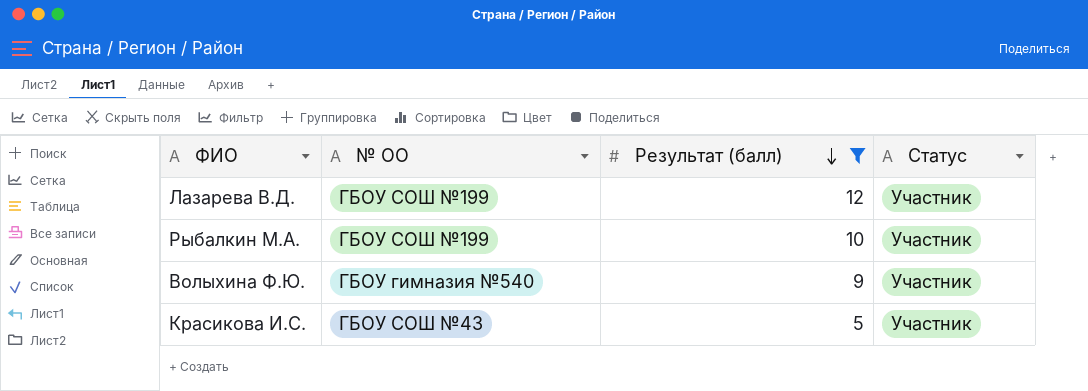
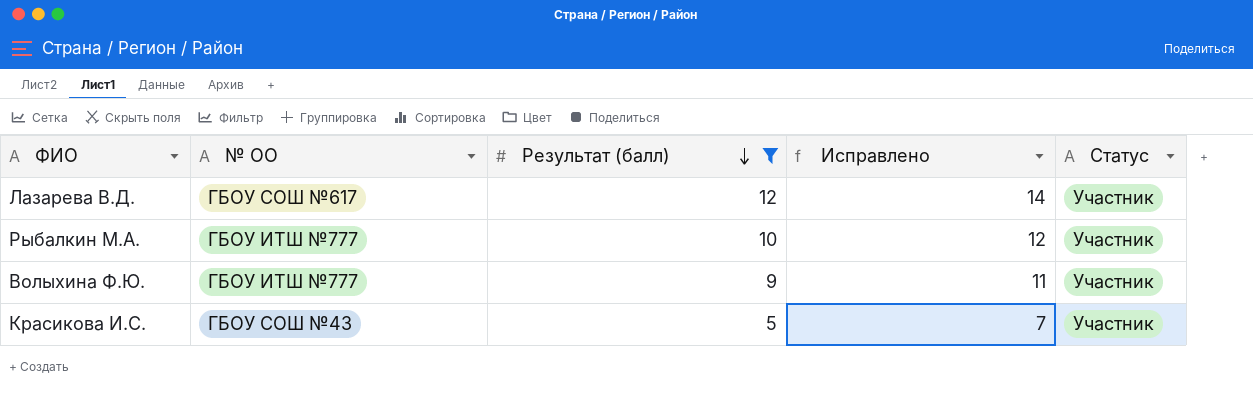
column Исправлено | formula: none -> [Результат (балл)] + 2
Лазарева В.Д. | № ОО: ГБОУ СОШ №199 -> ГБОУ СОШ №617
Рыбалкин М.А. | № ОО: ГБОУ СОШ №199 -> ГБОУ ИТШ №777
Волыхина Ф.Ю. | № ОО: ГБОУ гимназия №540 -> ГБОУ ИТШ №777

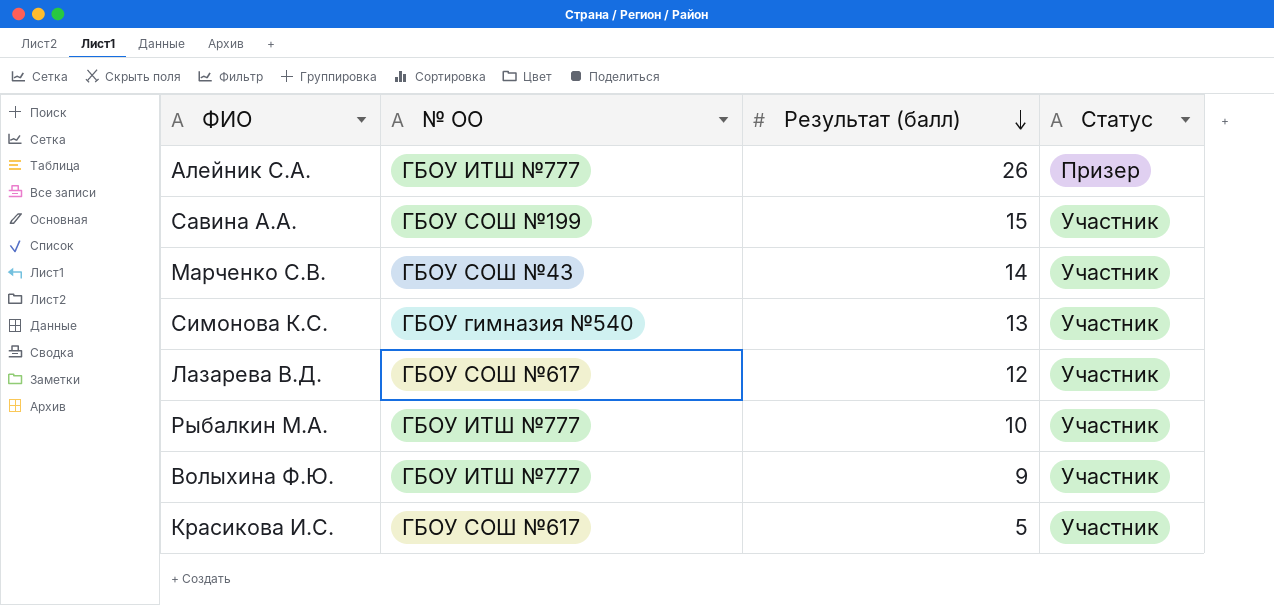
filter: Результат (балл) <= 12 -> none
column Исправлено | formula: [Результат (балл)] + 2 -> none
Красикова И.С. | № ОО: ГБОУ СОШ №43 -> ГБОУ СОШ №617

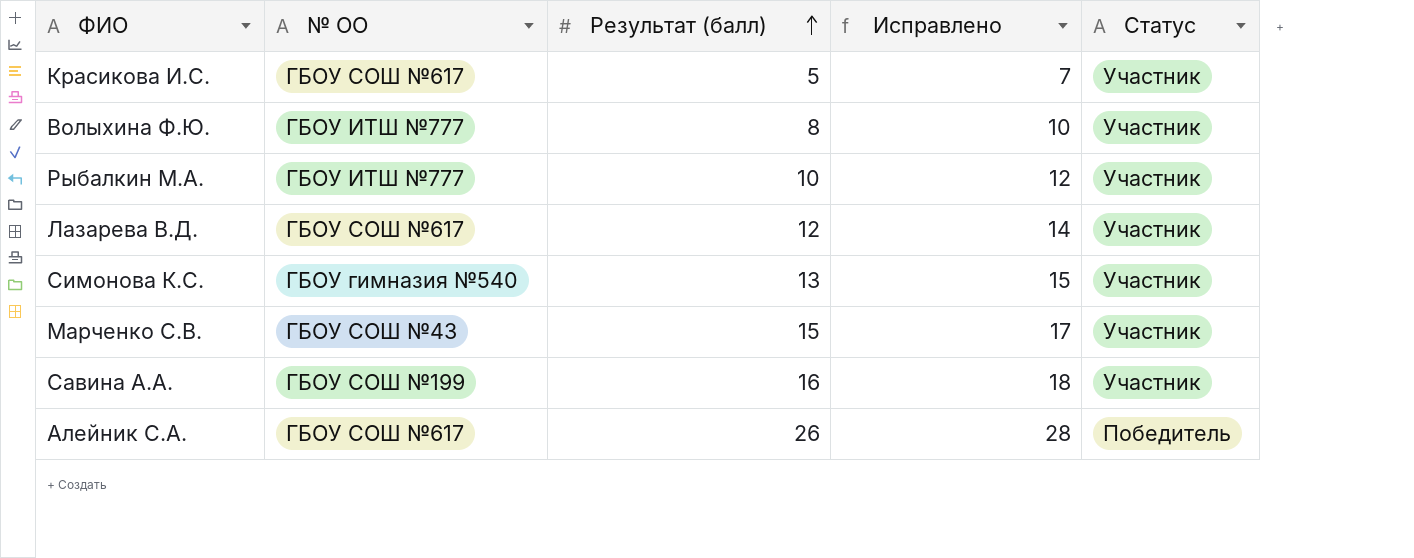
row order: Результат (балл) descending -> Результат (балл) ascending
column Исправлено | formula: none -> [Результат (балл)] + 2
Волыхина Ф.Ю. | Результат (балл): 9 -> 8
Марченко С.В. | Результат (балл): 14 -> 15
Савина А.А. | Результат (балл): 15 -> 16
Алейник С.А. | № ОО: ГБОУ ИТШ №777 -> ГБОУ СОШ №617
Алейник С.А. | Статус: Призер -> Победитель

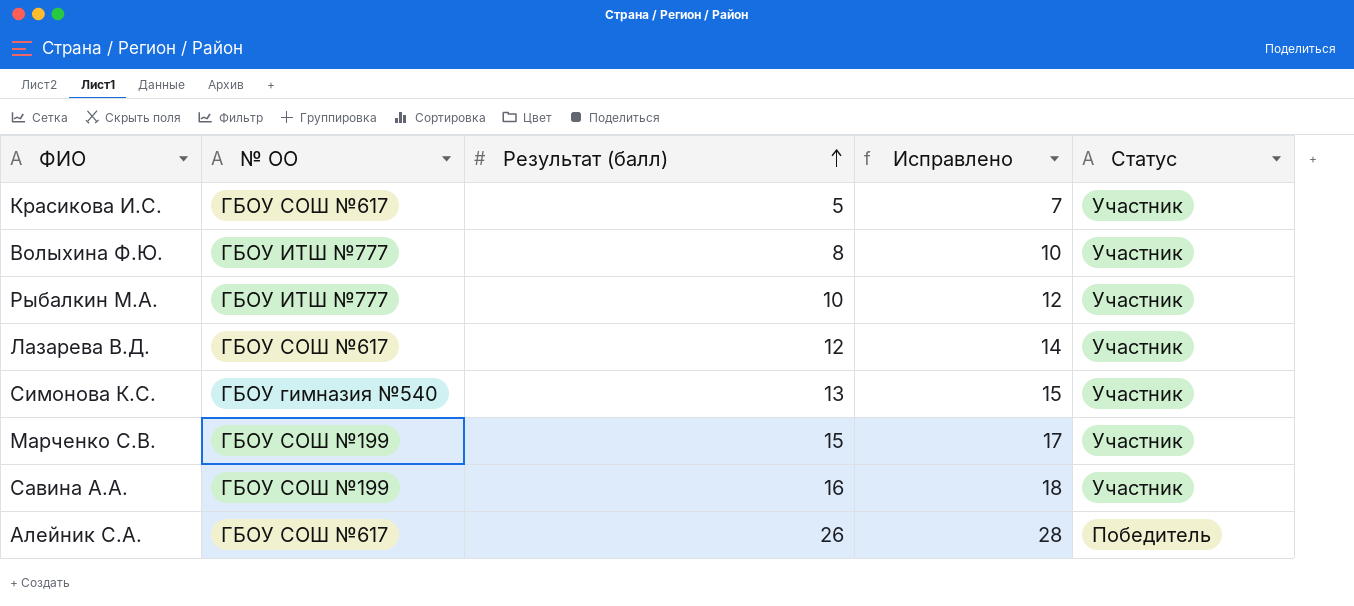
Марченко С.В. | № ОО: ГБОУ СОШ №43 -> ГБОУ СОШ №199

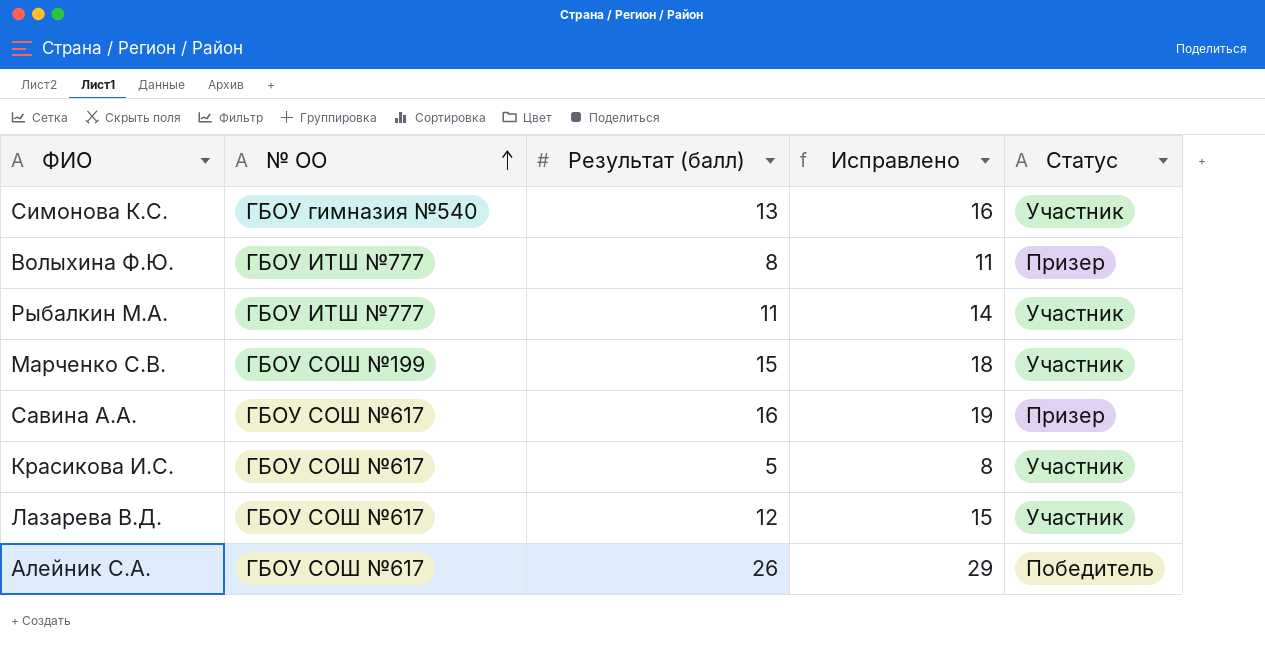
row order: Результат (балл) ascending -> № ОО ascending
column Исправлено | formula: [Результат (балл)] + 2 -> [Результат (балл)] + 3
Волыхина Ф.Ю. | Статус: Участник -> Призер
Рыбалкин М.А. | Результат (балл): 10 -> 11
Савина А.А. | № ОО: ГБОУ СОШ №199 -> ГБОУ СОШ №617
Савина А.А. | Статус: Участник -> Призер

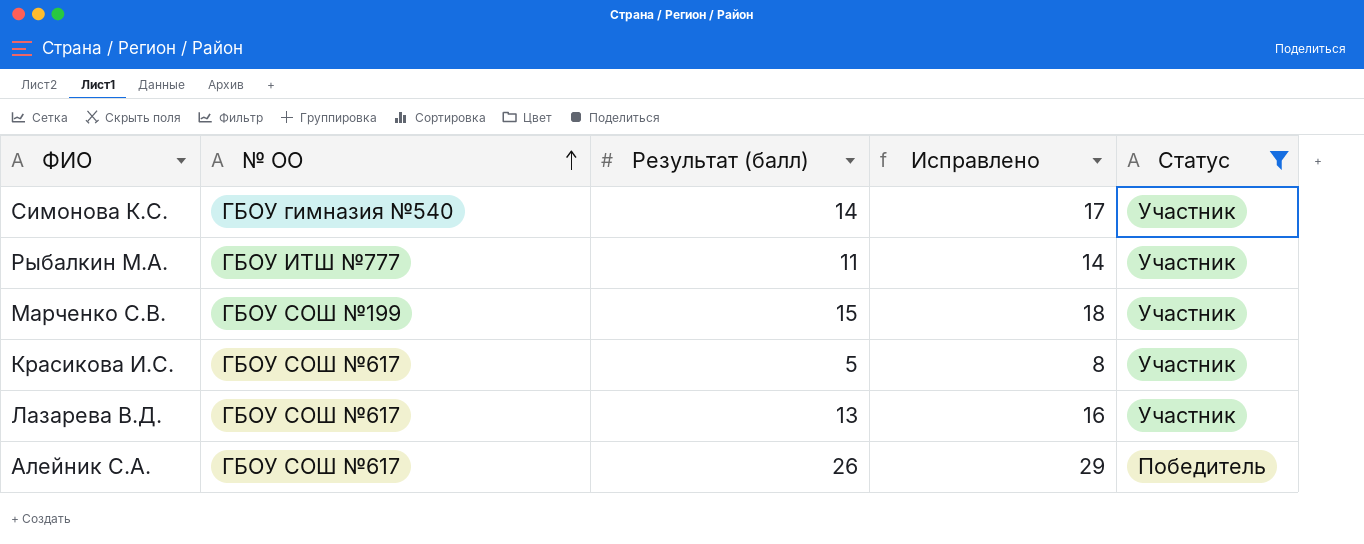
filter: none -> Статус != Призер
Симонова К.С. | Результат (балл): 13 -> 14
Симонова К.С. | Исправлено: 16 -> 17
Лазарева В.Д. | Результат (балл): 12 -> 13
Лазарева В.Д. | Исправлено: 15 -> 16

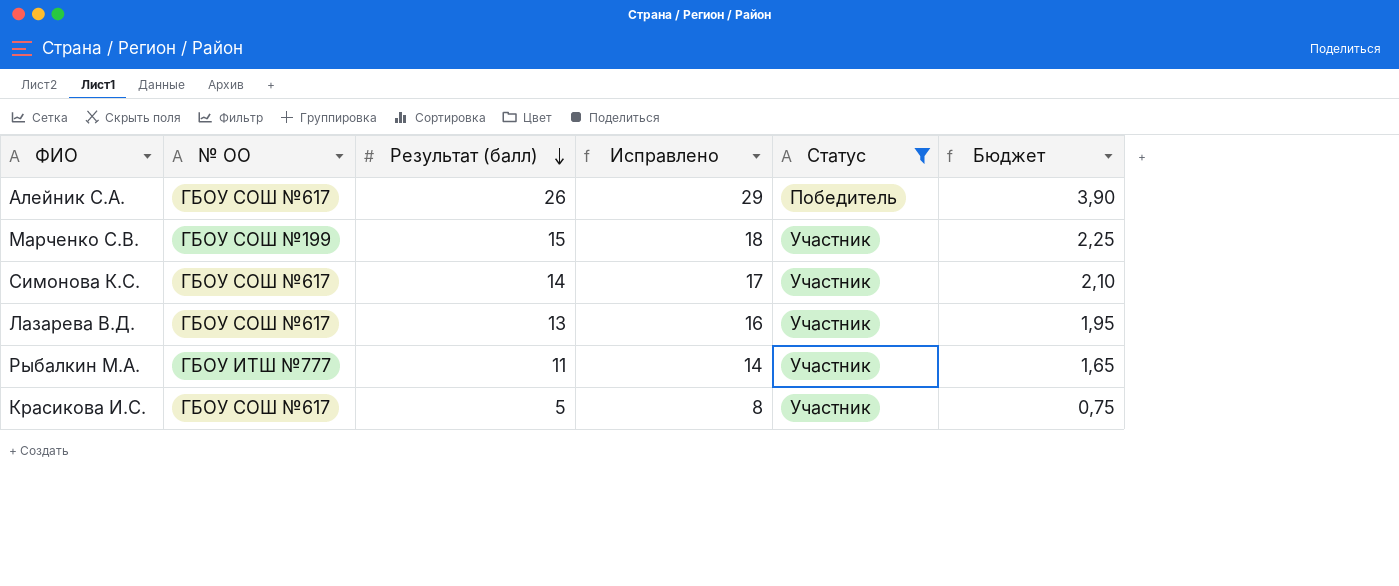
row order: № ОО ascending -> Результат (балл) descending
column Бюджет | formula: none -> [Результат (балл)] * 0,15
Симонова К.С. | № ОО: ГБОУ гимназия №540 -> ГБОУ СОШ №617

